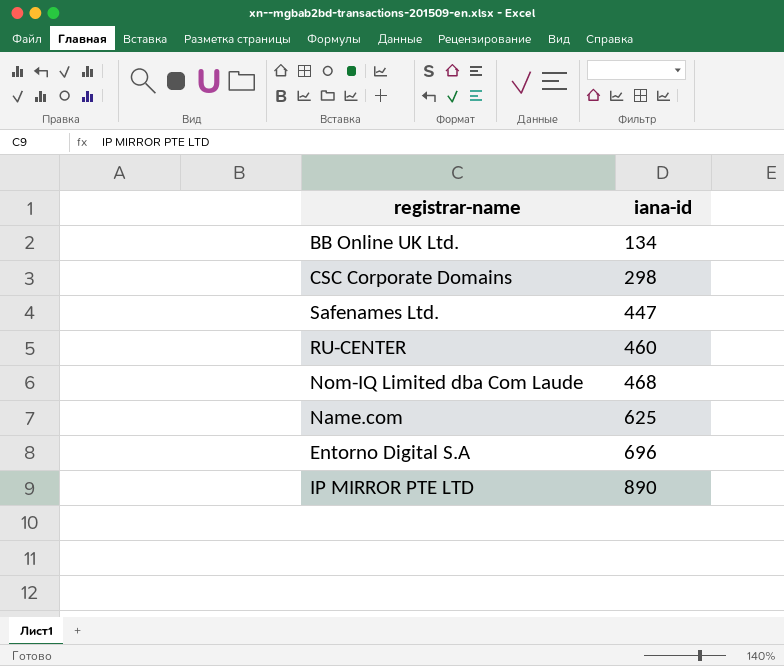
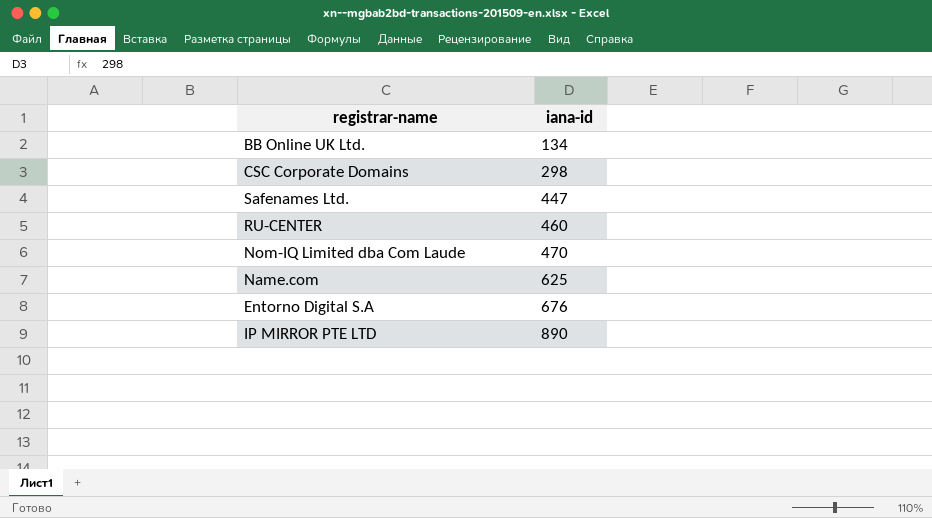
Nom-IQ Limited dba Com Laude | iana-id: 468 -> 470
Entorno Digital S.A | iana-id: 696 -> 676

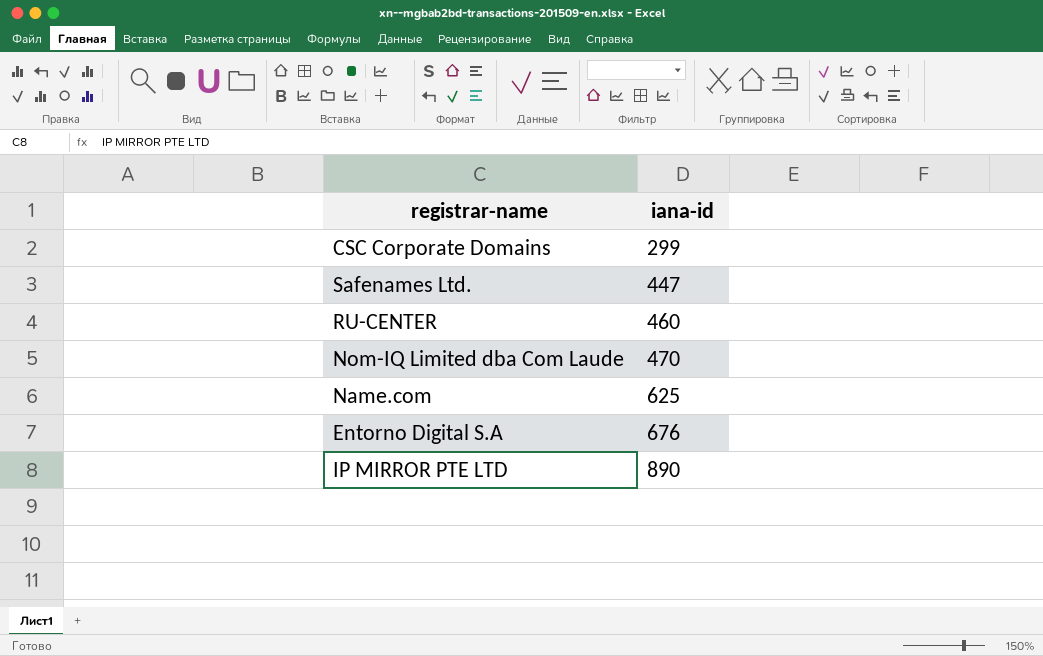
row BB Online UK Ltd.: 134 -> none
CSC Corporate Domains | iana-id: 298 -> 299

